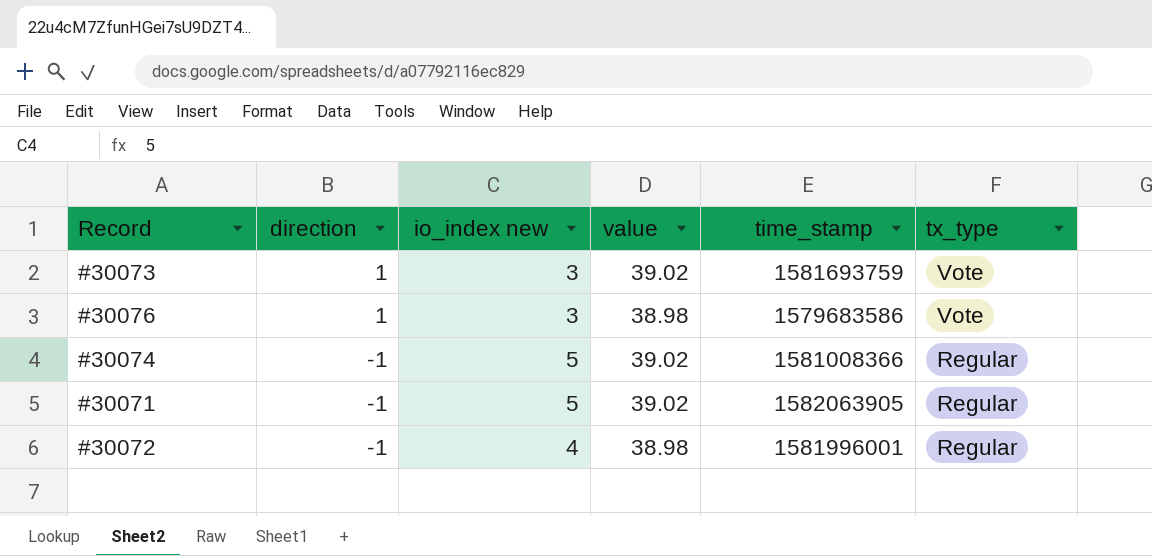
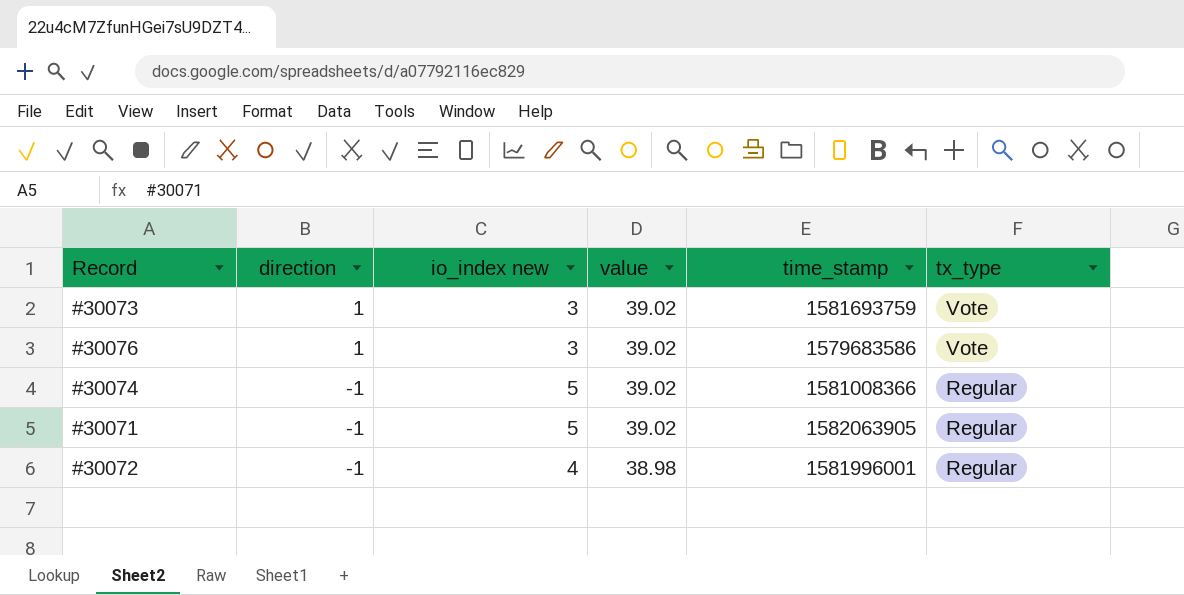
#30076 | value: 38.98 -> 39.02

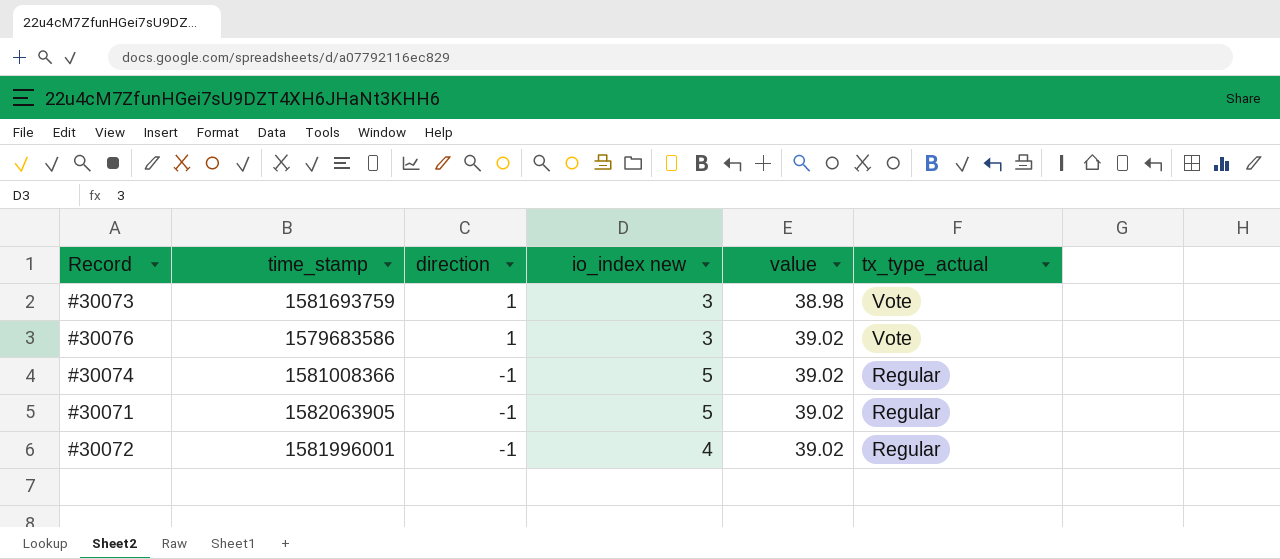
column time_stamp | position: 5 -> 2
column name: tx_type -> tx_type_actual
#30073 | value: 39.02 -> 38.98
#30072 | value: 38.98 -> 39.02

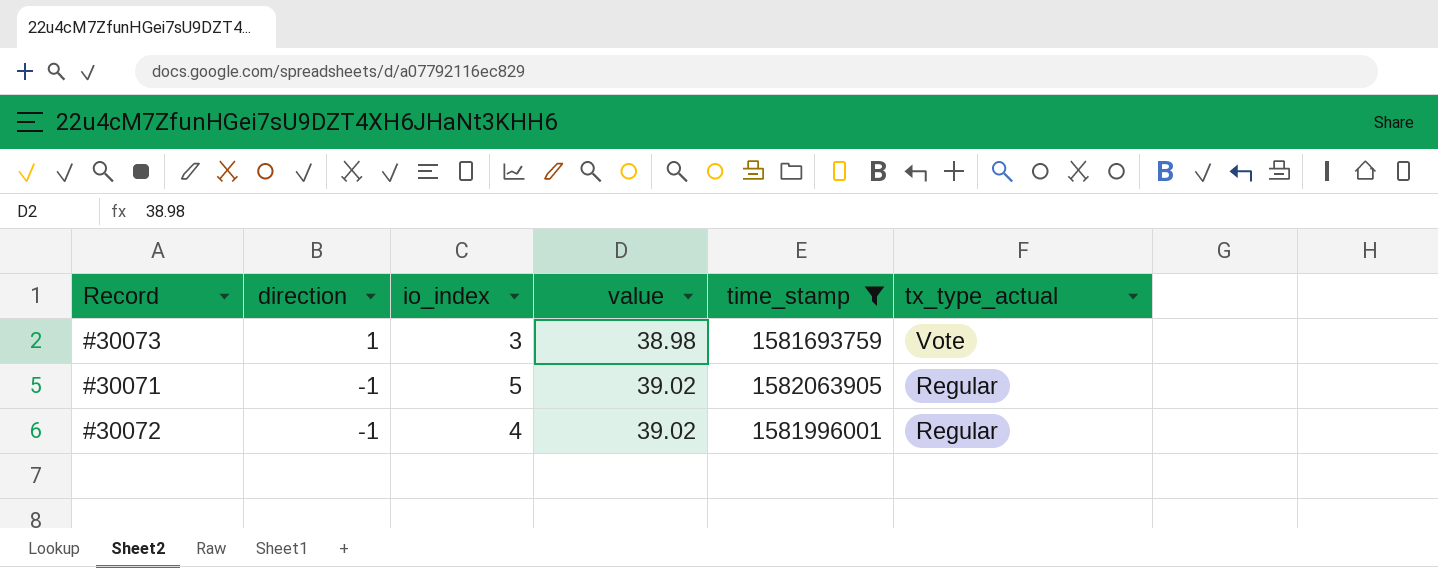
filter: none -> time_stamp >= 1581693759
column name: io_index new -> io_index
column time_stamp | position: 2 -> 5

